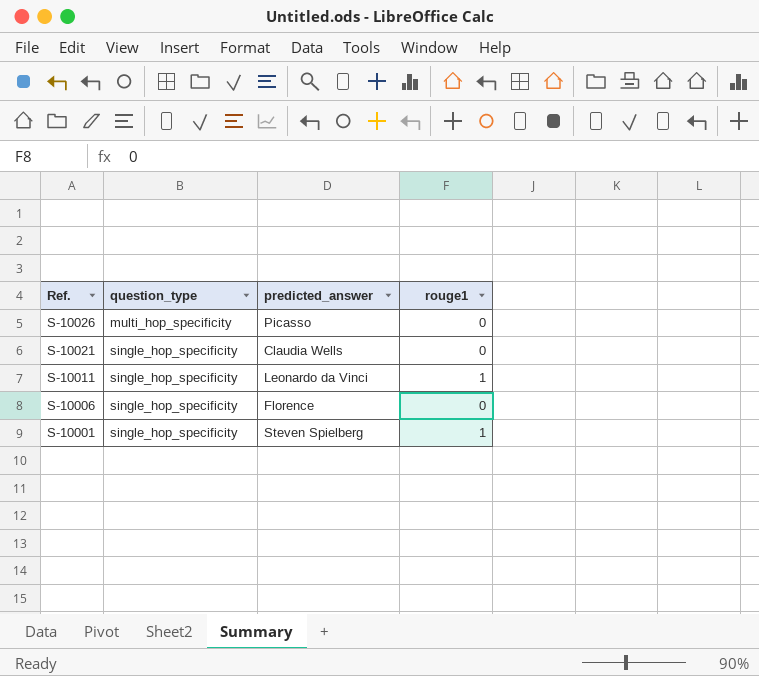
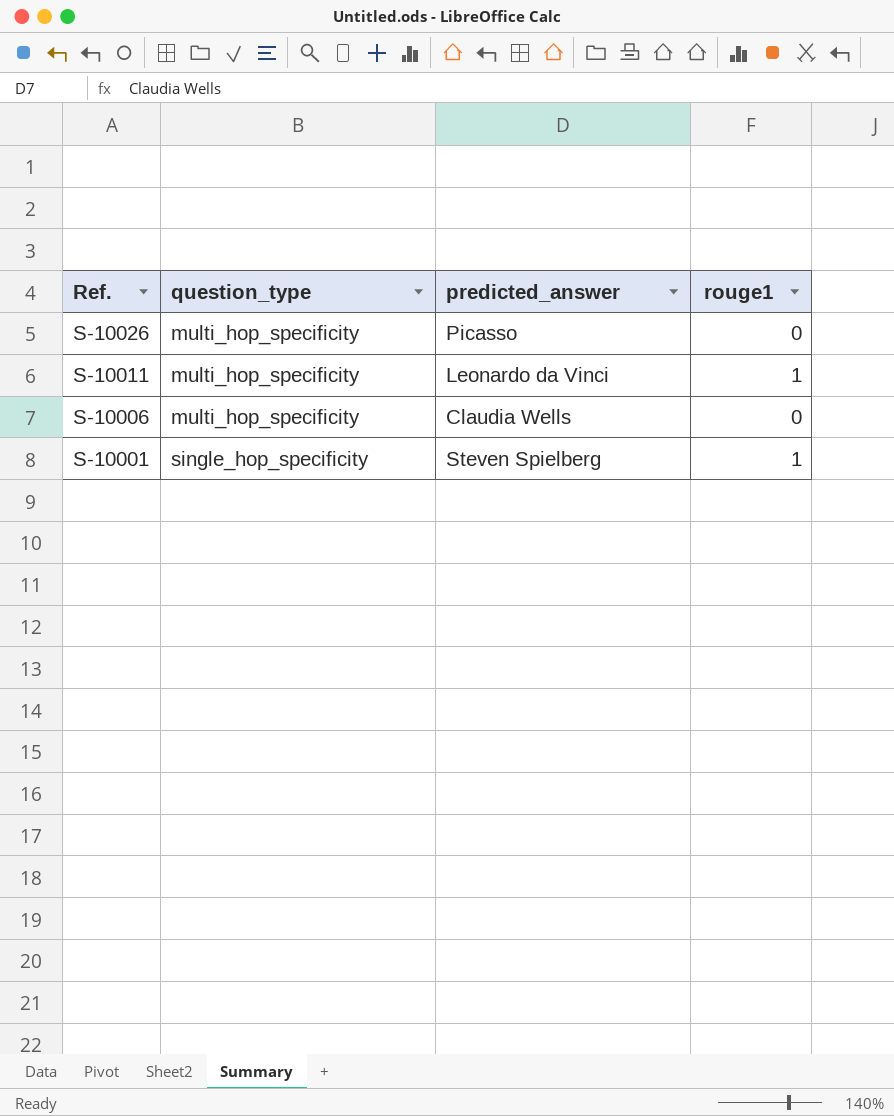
row S-10021: single_hop_specificity | Claudia Wells | 0 -> none
S-10011 | question_type: single_hop_specificity -> multi_hop_specificity
S-10006 | question_type: single_hop_specificity -> multi_hop_specificity
S-10006 | predicted_answer: Florence -> Claudia Wells

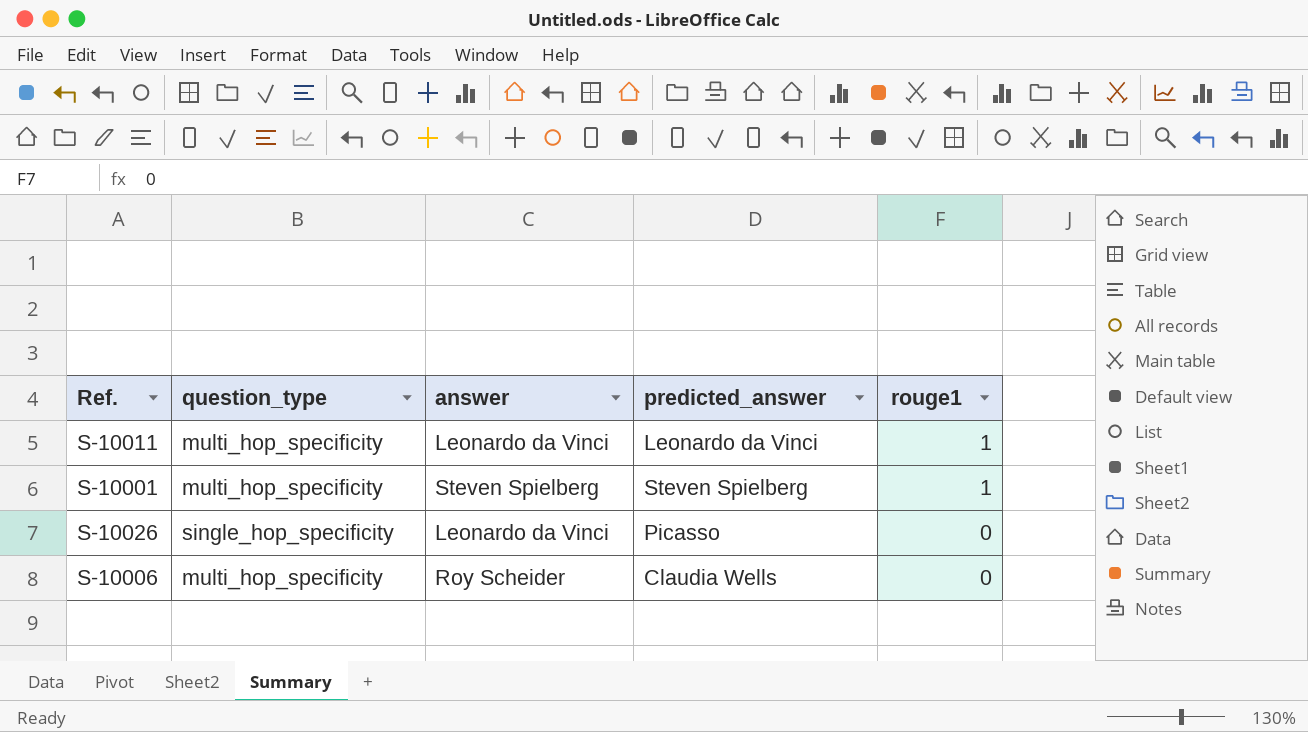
row order: Ref. descending -> rouge1 descending
column answer | position: none -> 3
S-10001 | question_type: single_hop_specificity -> multi_hop_specificity
S-10026 | question_type: multi_hop_specificity -> single_hop_specificity

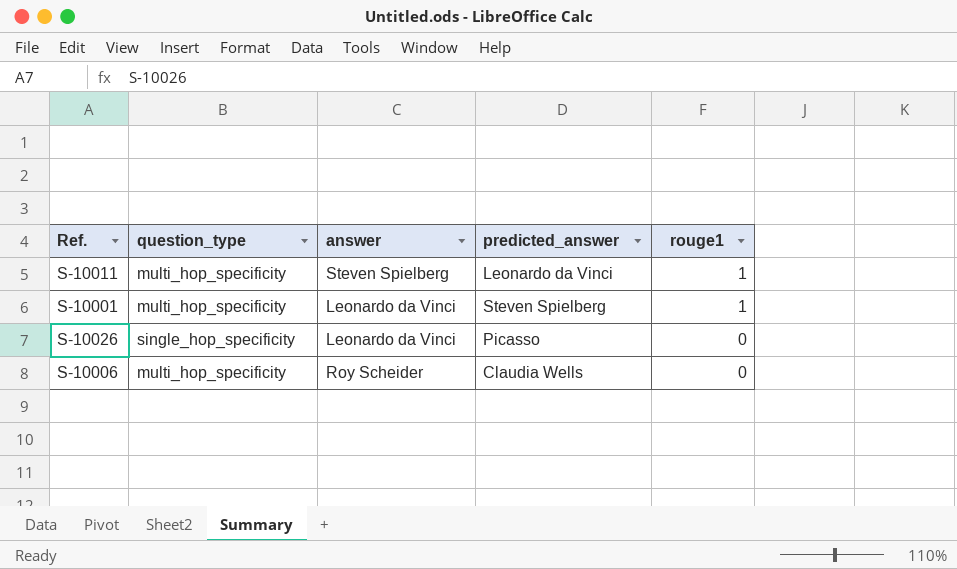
S-10011 | answer: Leonardo da Vinci -> Steven Spielberg
S-10001 | answer: Steven Spielberg -> Leonardo da Vinci

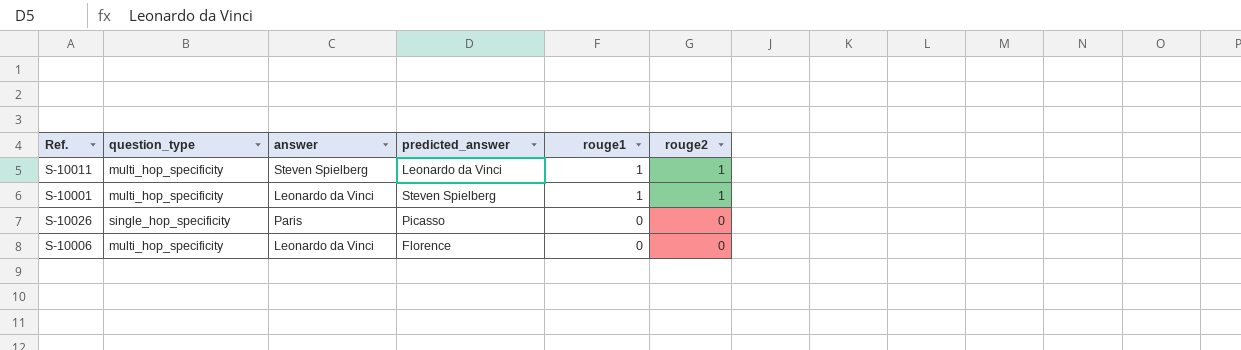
column rouge2 | position: none -> 6
S-10026 | answer: Leonardo da Vinci -> Paris
S-10006 | answer: Roy Scheider -> Leonardo da Vinci
S-10006 | predicted_answer: Claudia Wells -> Florence

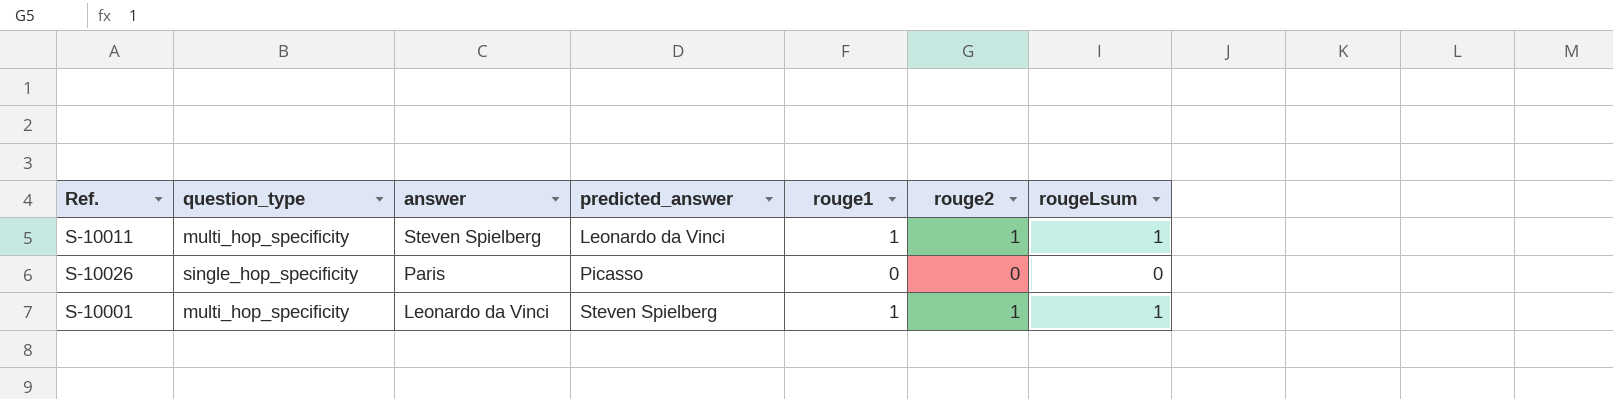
row order: rouge1 descending -> answer descending
column rougeLsum | position: none -> 7
row S-10006: multi_hop_specificity | Leonardo da Vinci | Florence | 0 | 0 -> none

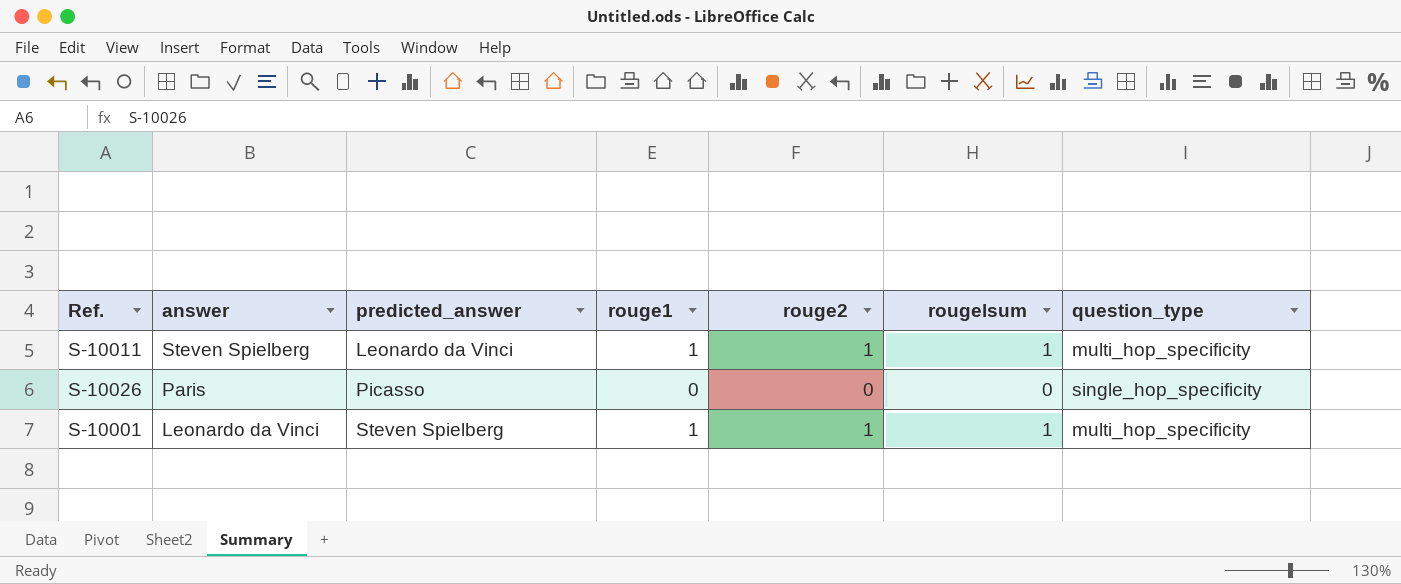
column name: rougeLsum -> rougelsum
column question_type | position: 2 -> 7

